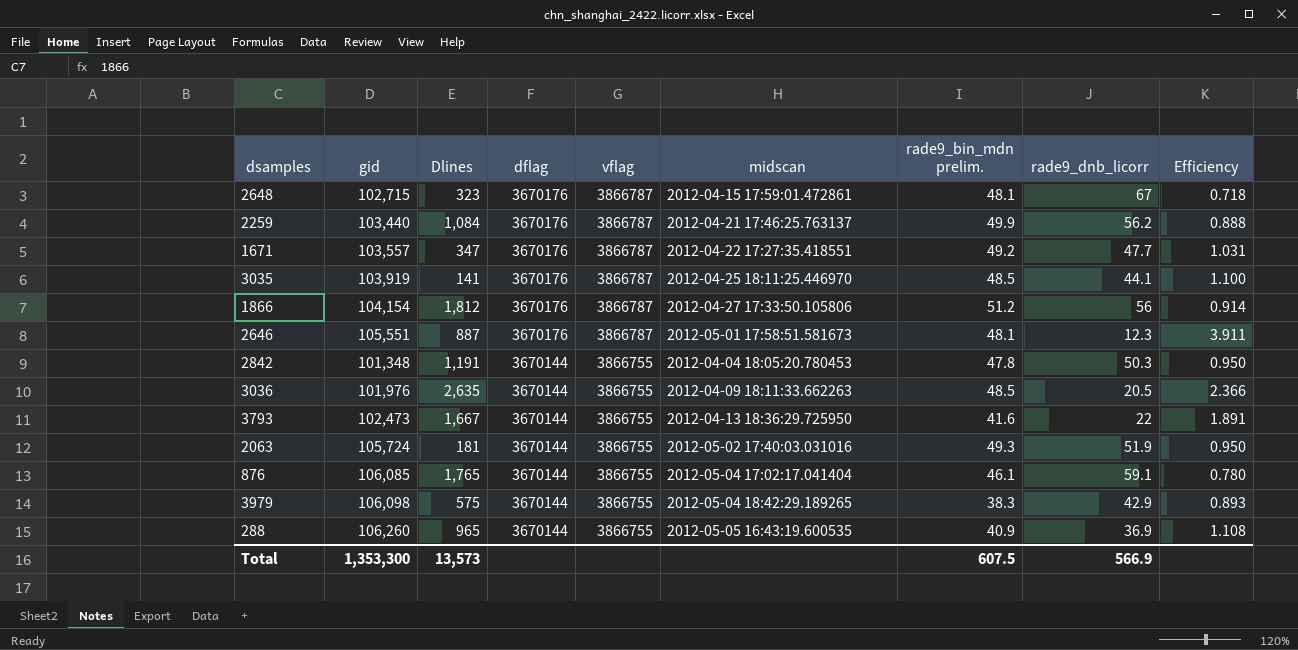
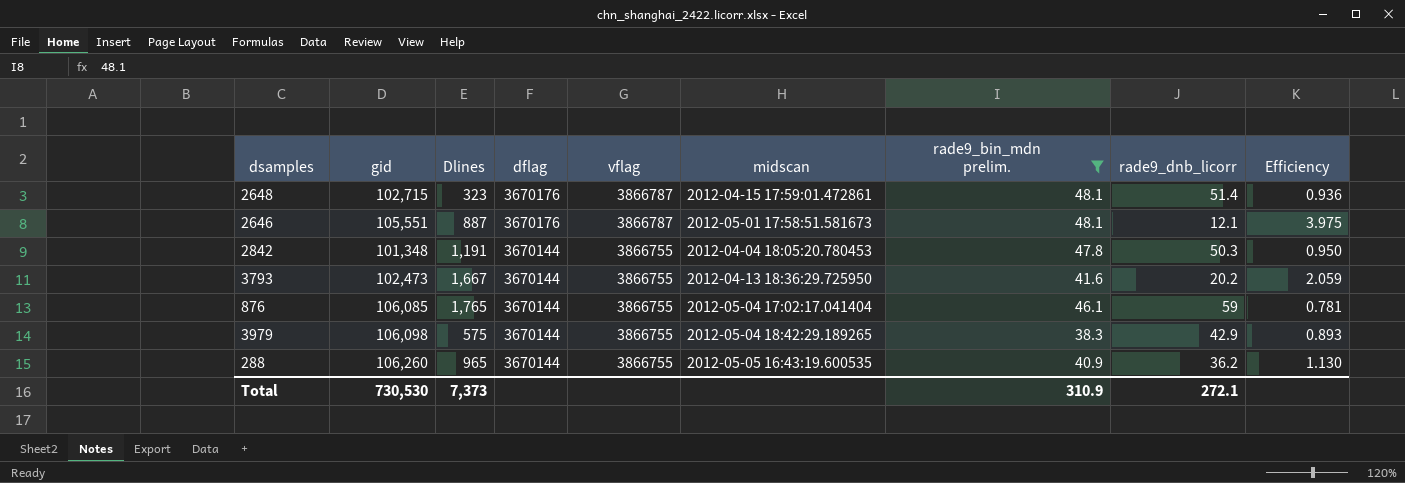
filter: none -> rade9_bin_mdn prelim. <= 48.1
2648 | rade9_dnb_licorr: 67 -> 51.4
2648 | Efficiency: 0.718 -> 0.936
2646 | rade9_dnb_licorr: 12.3 -> 12.1
2646 | Efficiency: 3.911 -> 3.975
3793 | rade9_dnb_licorr: 22 -> 20.2
3793 | Efficiency: 1.891 -> 2.059
876 | rade9_dnb_licorr: 59.1 -> 59
876 | Efficiency: 0.780 -> 0.781
288 | rade9_dnb_licorr: 36.9 -> 36.2
288 | Efficiency: 1.108 -> 1.130
Total | gid: 1,353,300 -> 730,530
Total | Dlines: 13,573 -> 7,373
Total | rade9_bin_mdn prelim.: 607.5 -> 310.9
Total | rade9_dnb_licorr: 566.9 -> 272.1

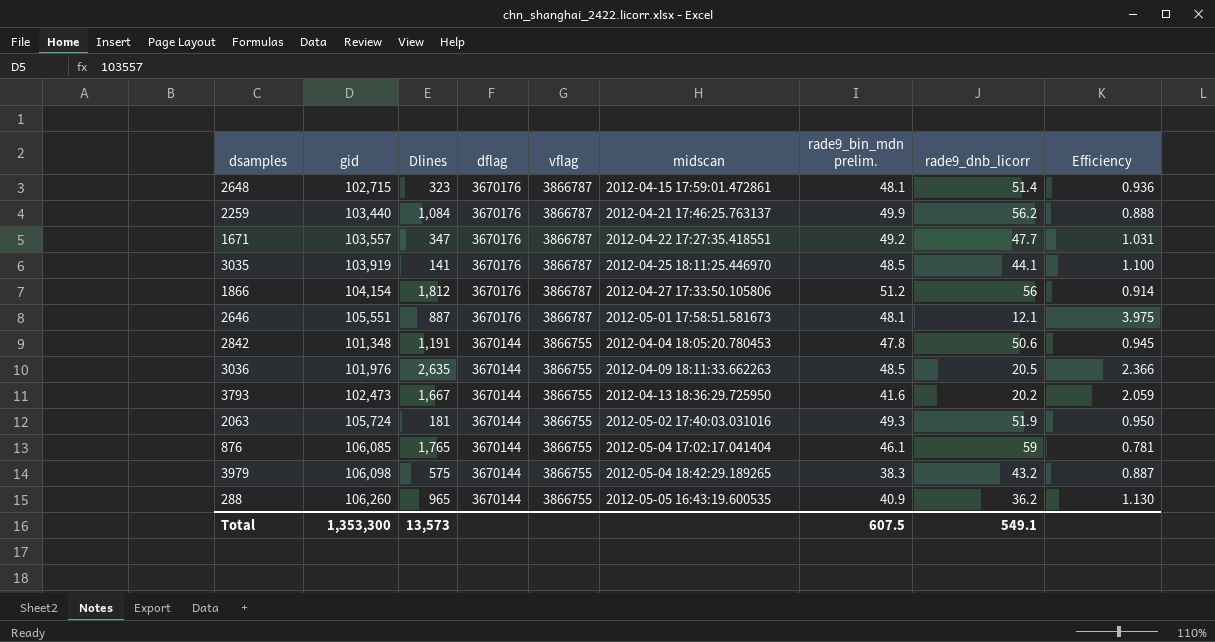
filter: rade9_bin_mdn prelim. <= 48.1 -> none
2842 | rade9_dnb_licorr: 50.3 -> 50.6
2842 | Efficiency: 0.950 -> 0.945
3979 | rade9_dnb_licorr: 42.9 -> 43.2
3979 | Efficiency: 0.893 -> 0.887
Total | gid: 730,530 -> 1,353,300
Total | Dlines: 7,373 -> 13,573
Total | rade9_bin_mdn prelim.: 310.9 -> 607.5
Total | rade9_dnb_licorr: 272.1 -> 549.1

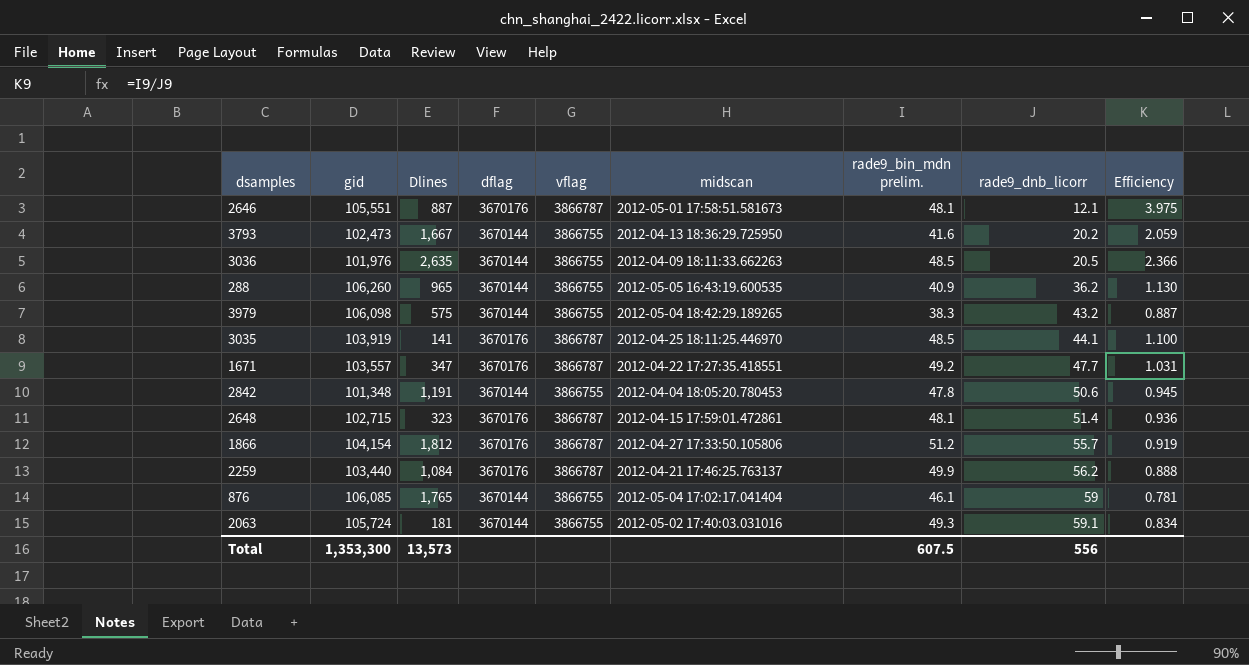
row order: dflag descending -> rade9_dnb_licorr ascending
1866 | rade9_dnb_licorr: 56 -> 55.7
1866 | Efficiency: 0.914 -> 0.919
2063 | rade9_dnb_licorr: 51.9 -> 59.1
2063 | Efficiency: 0.950 -> 0.834
Total | rade9_dnb_licorr: 549.1 -> 556

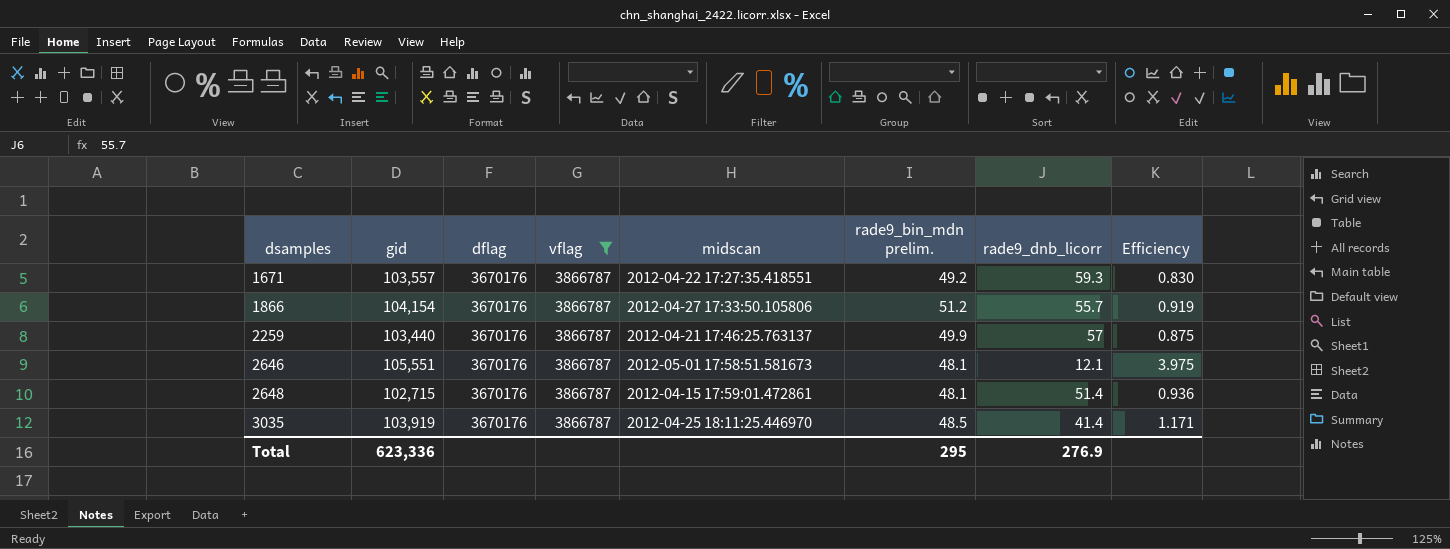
filter: none -> vflag = 3866787
row order: rade9_dnb_licorr ascending -> dsamples ascending
column Dlines | position: 3 -> none
1671 | rade9_dnb_licorr: 47.7 -> 59.3
1671 | Efficiency: 1.031 -> 0.830
2259 | rade9_dnb_licorr: 56.2 -> 57
2259 | Efficiency: 0.888 -> 0.875
3035 | rade9_dnb_licorr: 44.1 -> 41.4
3035 | Efficiency: 1.100 -> 1.171
Total | gid: 1,353,300 -> 623,336
Total | rade9_bin_mdn prelim.: 607.5 -> 295
Total | rade9_dnb_licorr: 556 -> 276.9

